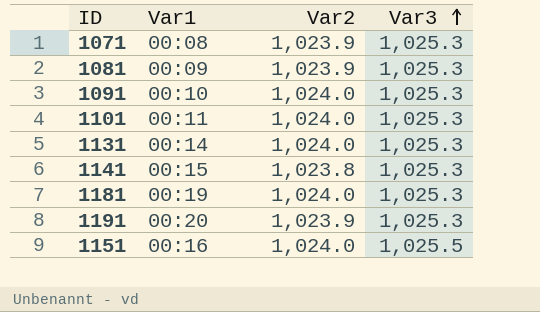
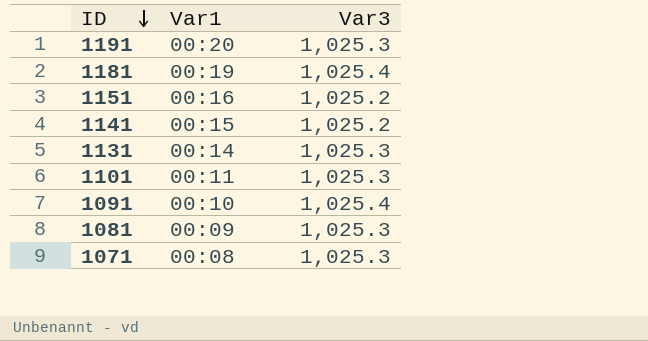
row order: Var3 ascending -> ID descending
column Var2 | position: 3 -> none
1181 | Var3: 1,025.3 -> 1,025.4
1151 | Var3: 1,025.5 -> 1,025.2
1141 | Var3: 1,025.3 -> 1,025.2
1091 | Var3: 1,025.3 -> 1,025.4

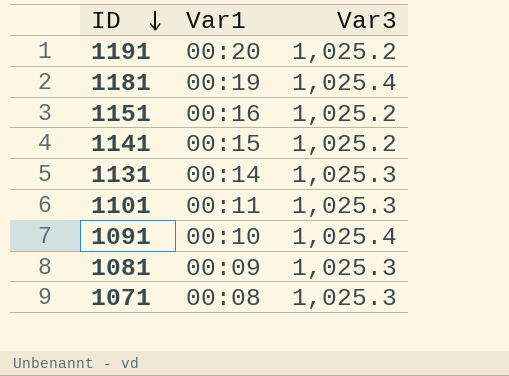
1191 | Var3: 1,025.3 -> 1,025.2

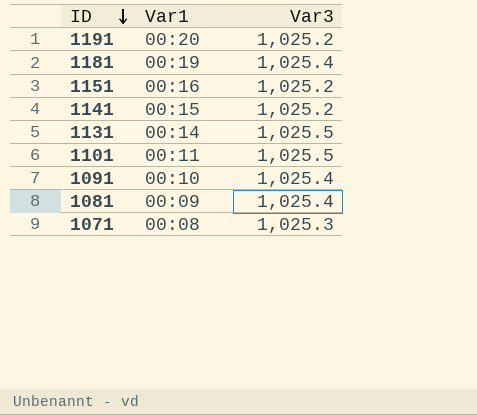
1131 | Var3: 1,025.3 -> 1,025.5
1101 | Var3: 1,025.3 -> 1,025.5
1081 | Var3: 1,025.3 -> 1,025.4

